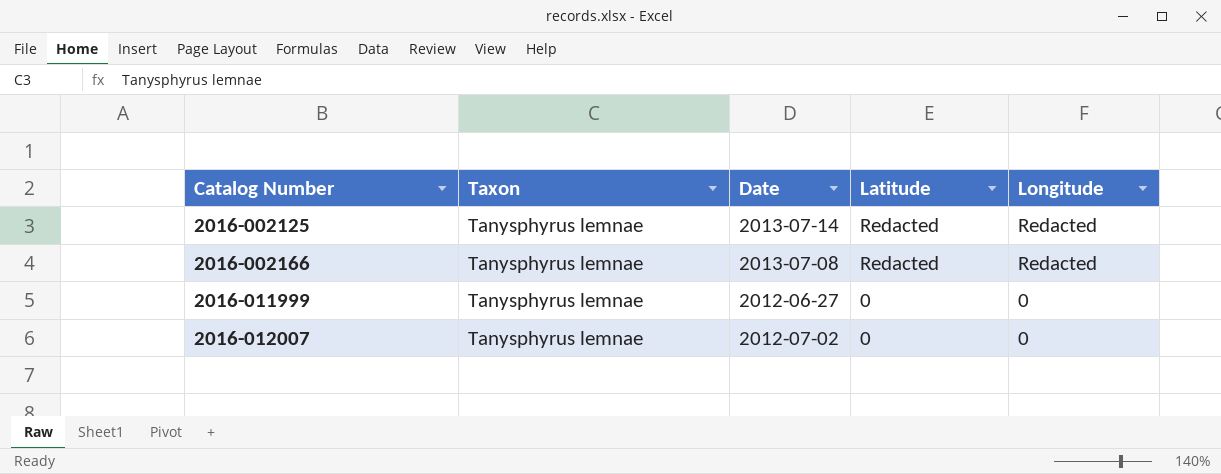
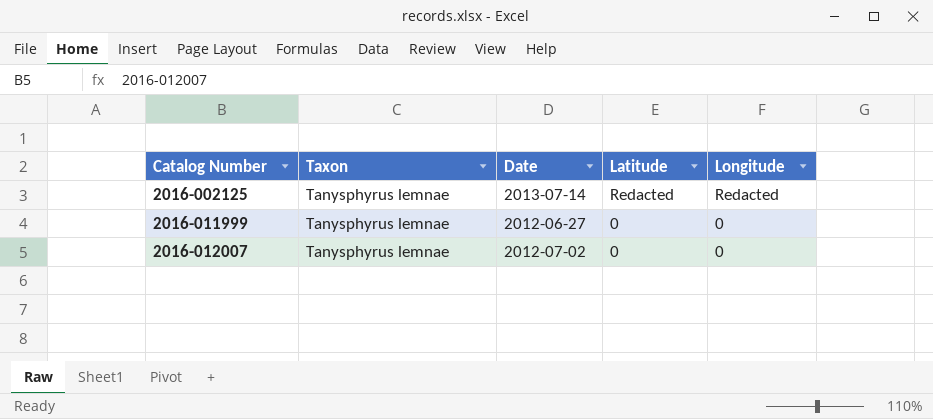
row 2016-002166: Tanysphyrus lemnae | 2013-07-08 | Redacted | Redacted -> none

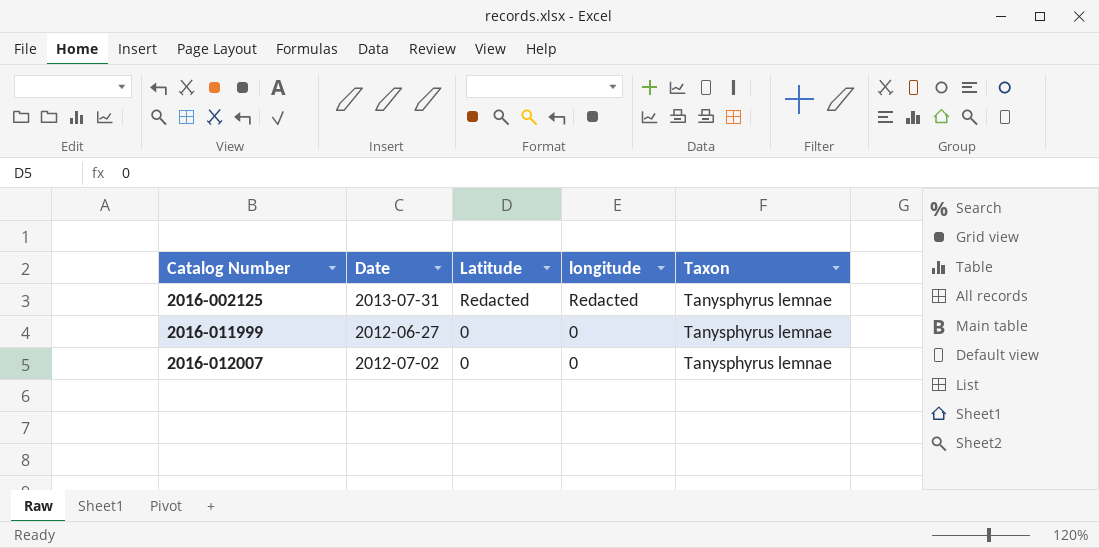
column name: Longitude -> longitude
column Taxon | position: 2 -> 5
2016-002125 | Date: 2013-07-14 -> 2013-07-31

